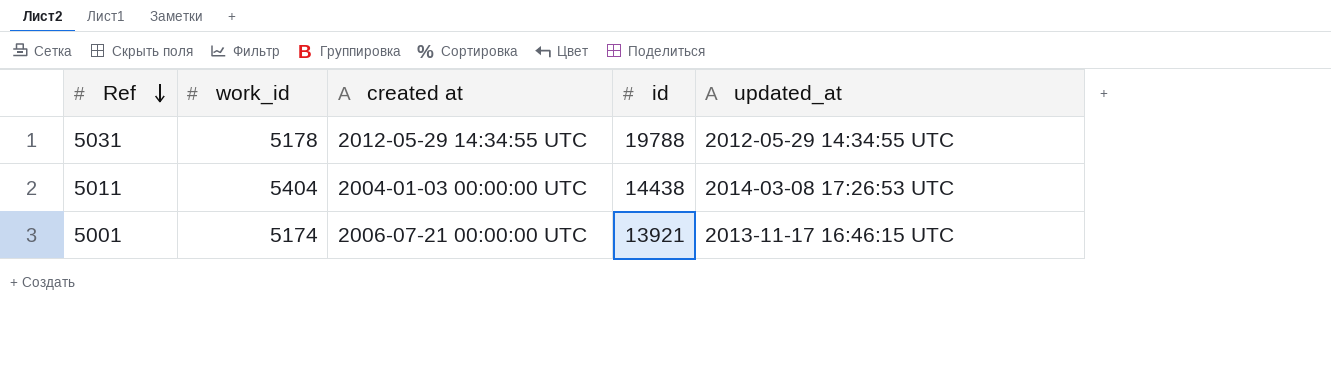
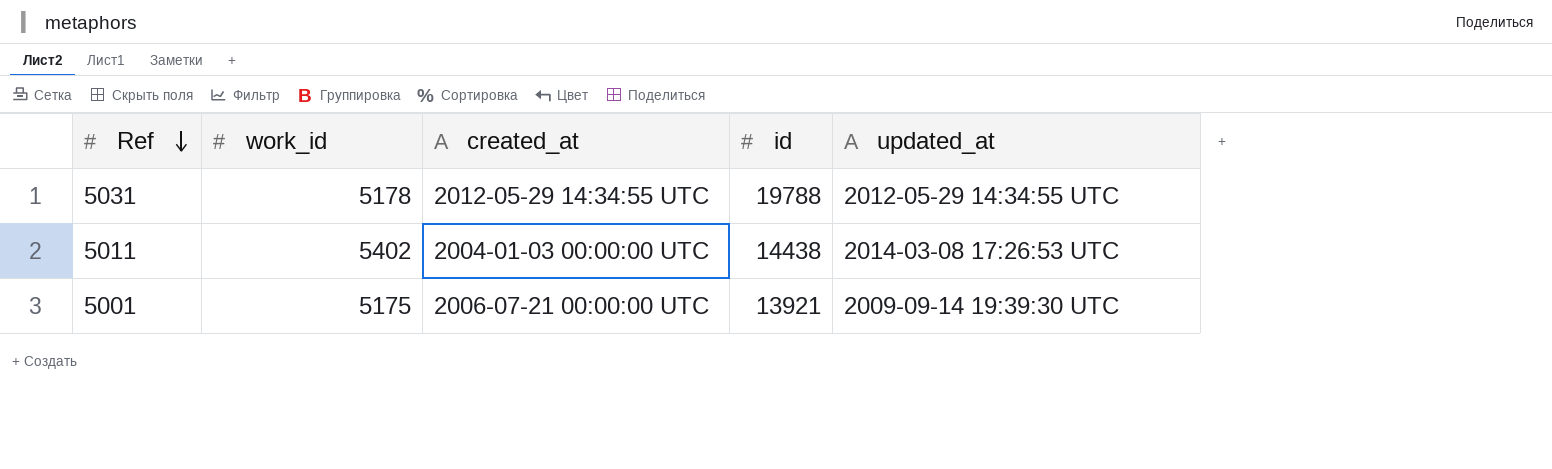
column name: created at -> created_at
5011 | work_id: 5404 -> 5402
5001 | work_id: 5174 -> 5175
5001 | updated_at: 2013-11-17 16:46:15 UTC -> 2009-09-14 19:39:30 UTC

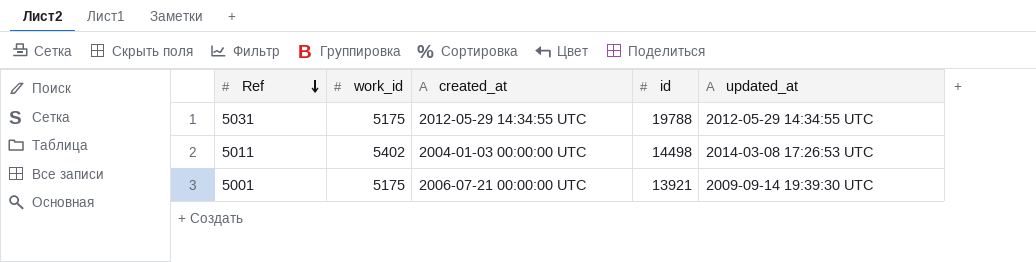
5031 | work_id: 5178 -> 5175
5011 | id: 14438 -> 14498

